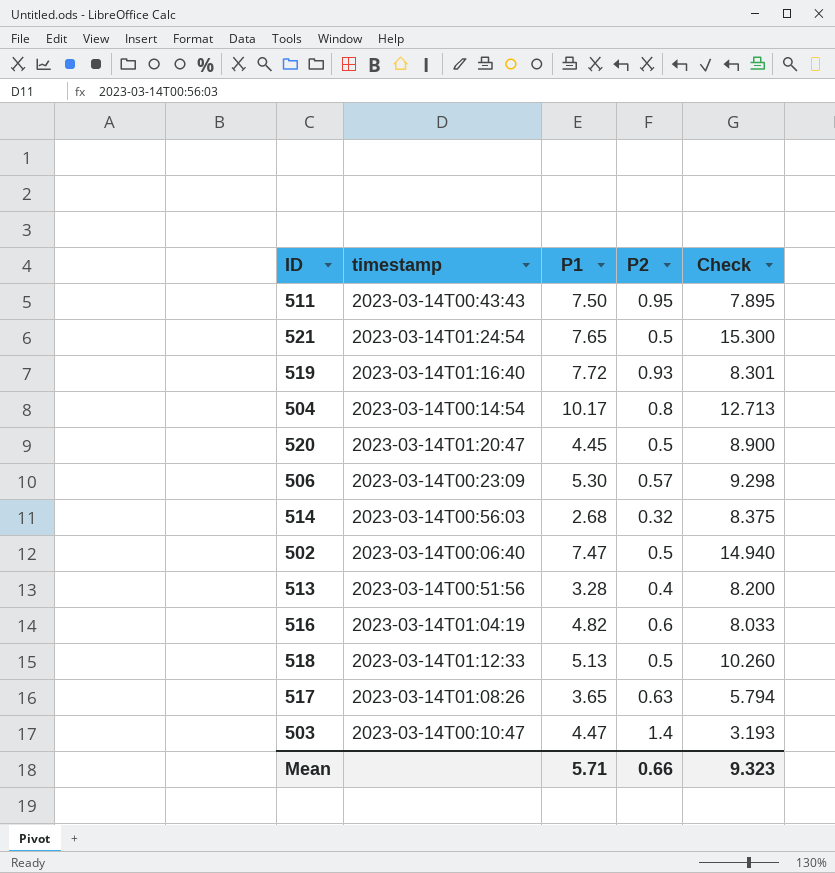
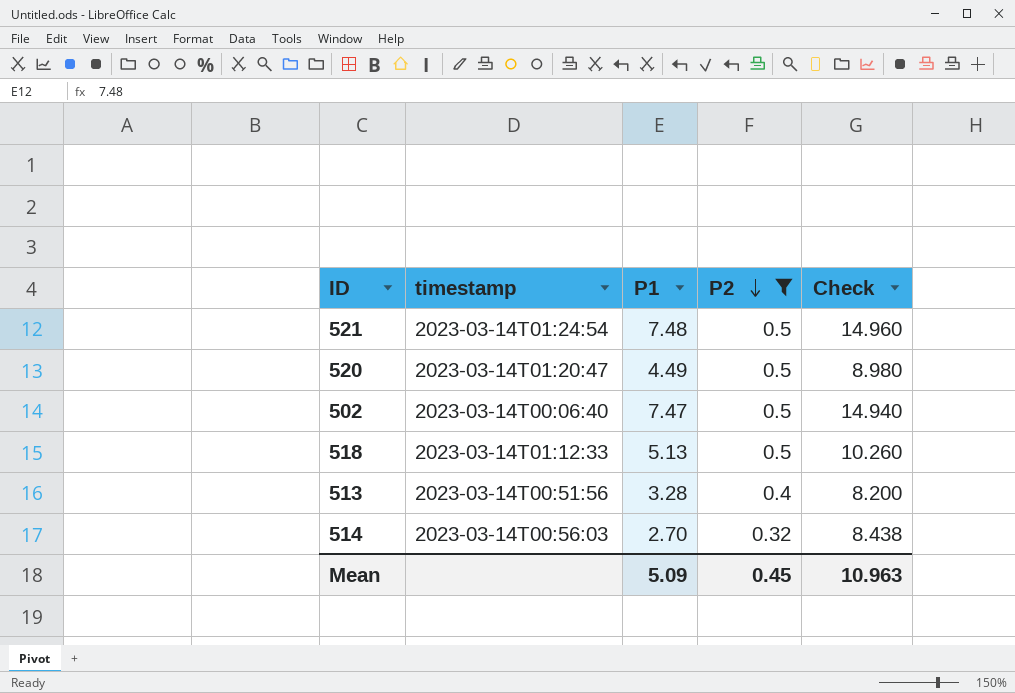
filter: none -> P2 <= 0.5
row order: none -> P2 descending
521 | P1: 7.65 -> 7.48
521 | Check: 15.300 -> 14.960
520 | P1: 4.45 -> 4.49
520 | Check: 8.900 -> 8.980
514 | P1: 2.68 -> 2.70
514 | Check: 8.375 -> 8.438
Mean | P1: 5.71 -> 5.09
Mean | P2: 0.66 -> 0.45
Mean | Check: 9.323 -> 10.963

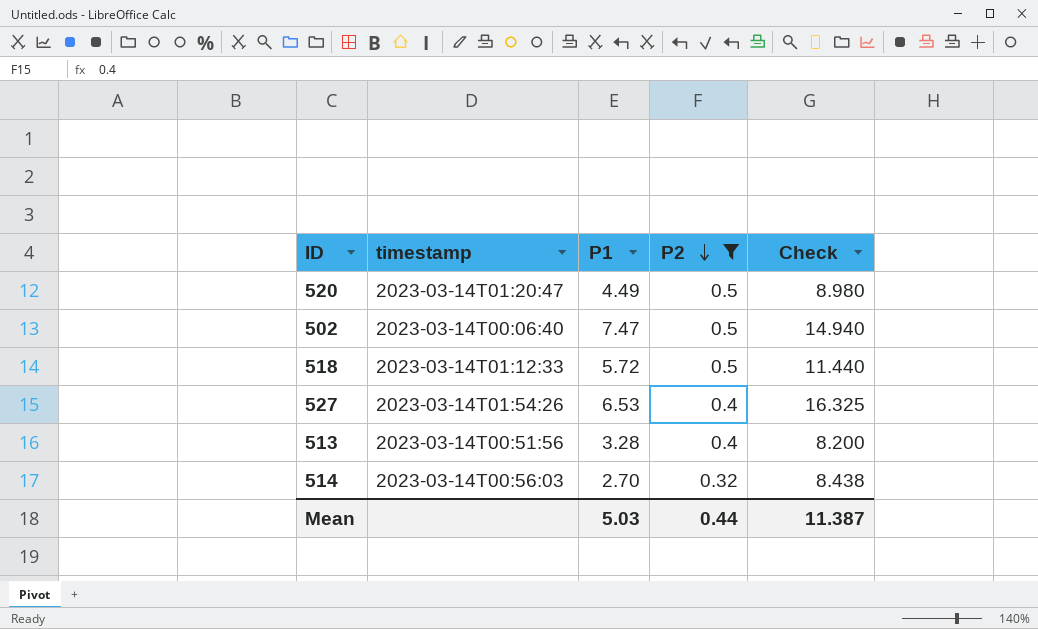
row 521: 2023-03-14T01:24:54 | 7.48 | 0.5 | 14.960 -> none
518 | P1: 5.13 -> 5.72
518 | Check: 10.260 -> 11.440
row 527: none -> 2023-03-14T01:54:26 | 6.53 | 0.4 | 16.325
Mean | P1: 5.09 -> 5.03
Mean | P2: 0.45 -> 0.44
Mean | Check: 10.963 -> 11.387

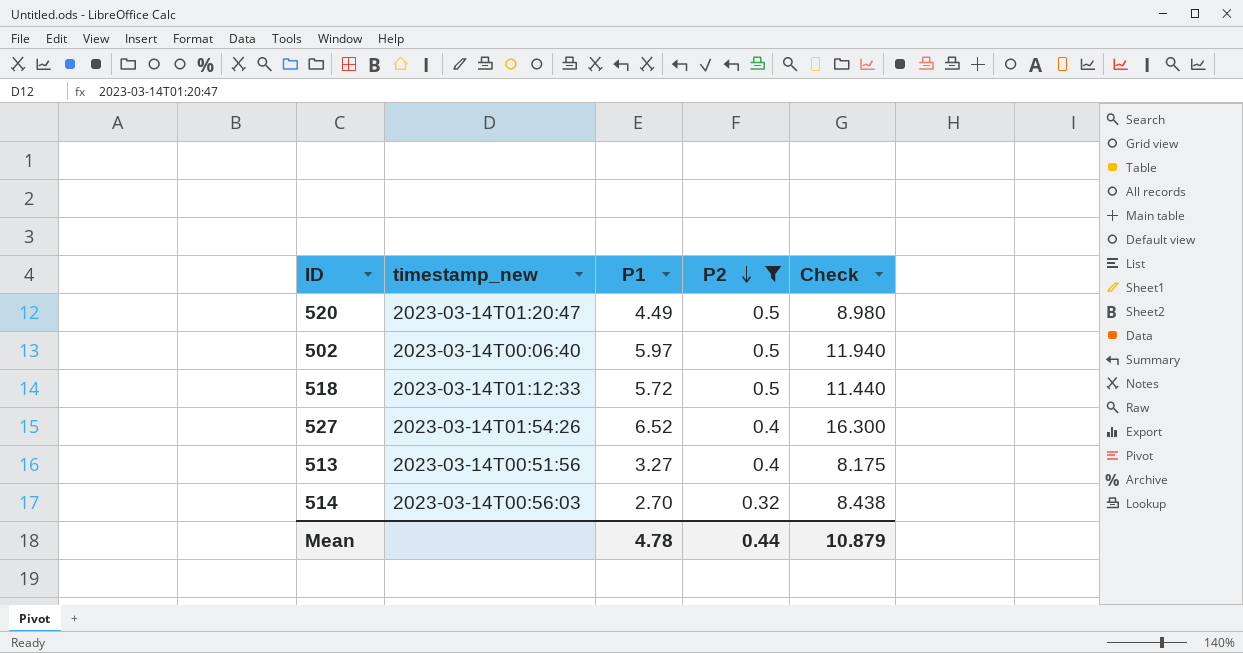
column name: timestamp -> timestamp_new
502 | P1: 7.47 -> 5.97
502 | Check: 14.940 -> 11.940
527 | P1: 6.53 -> 6.52
527 | Check: 16.325 -> 16.300
513 | P1: 3.28 -> 3.27
513 | Check: 8.200 -> 8.175
Mean | P1: 5.03 -> 4.78
Mean | Check: 11.387 -> 10.879

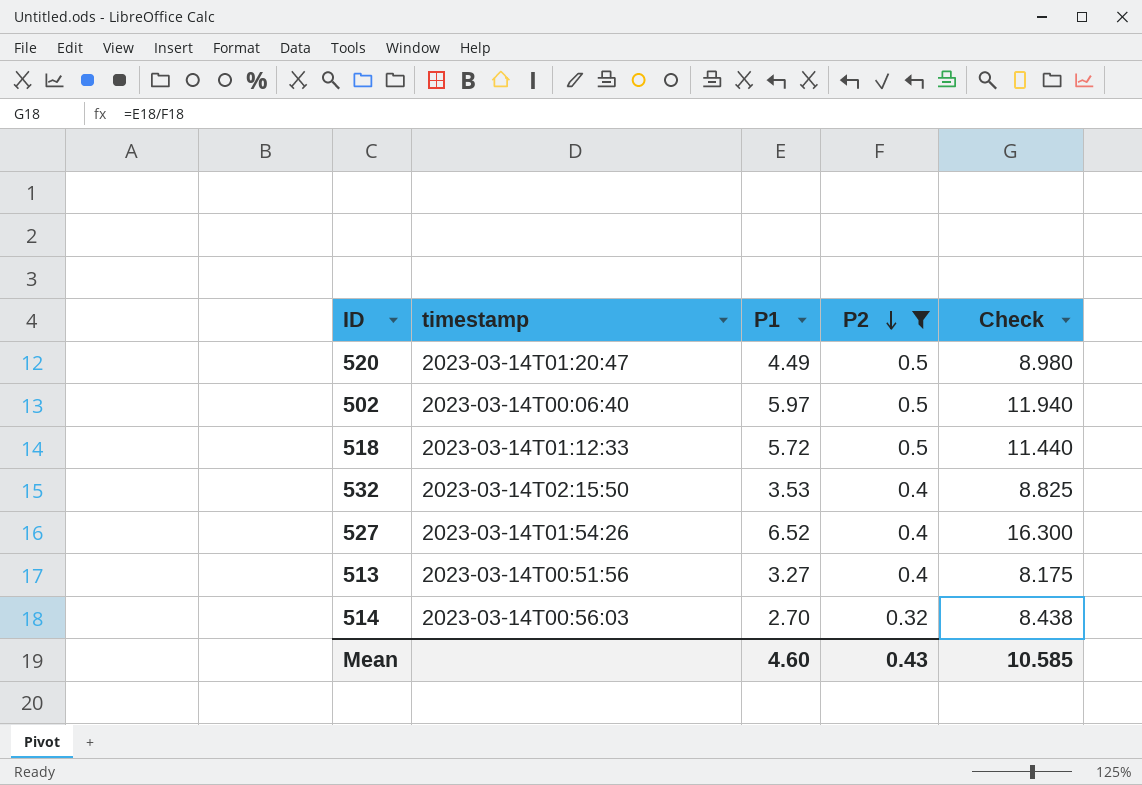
column name: timestamp_new -> timestamp
row 532: none -> 2023-03-14T02:15:50 | 3.53 | 0.4 | 8.825
Mean | P1: 4.78 -> 4.60
Mean | P2: 0.44 -> 0.43
Mean | Check: 10.879 -> 10.585

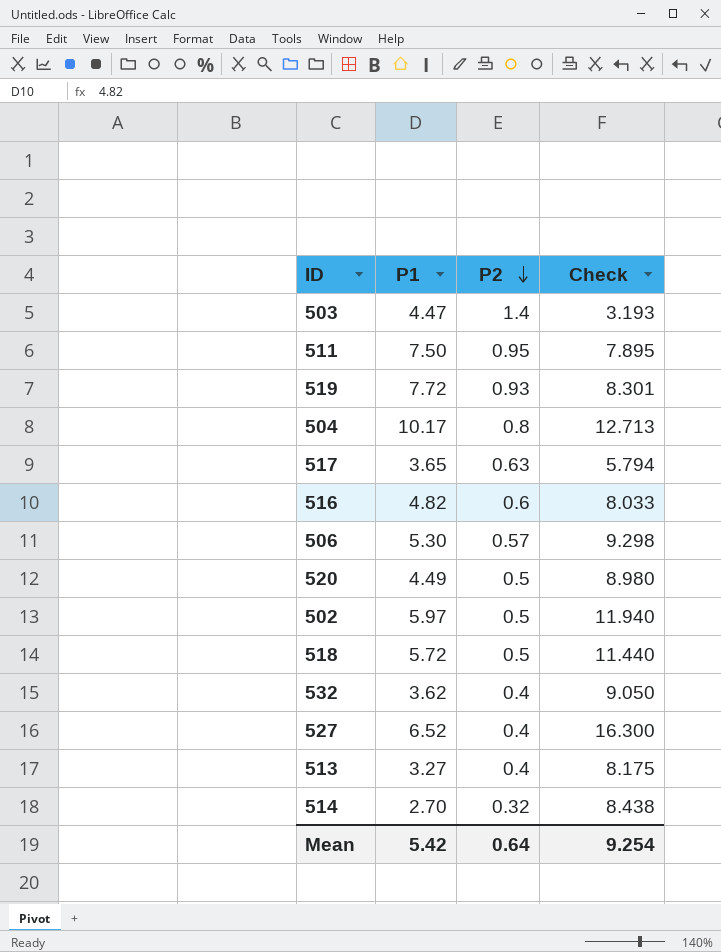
filter: P2 <= 0.5 -> none
column timestamp | position: 2 -> none
532 | P1: 3.53 -> 3.62
532 | Check: 8.825 -> 9.050
Mean | P1: 4.60 -> 5.42
Mean | P2: 0.43 -> 0.64
Mean | Check: 10.585 -> 9.254

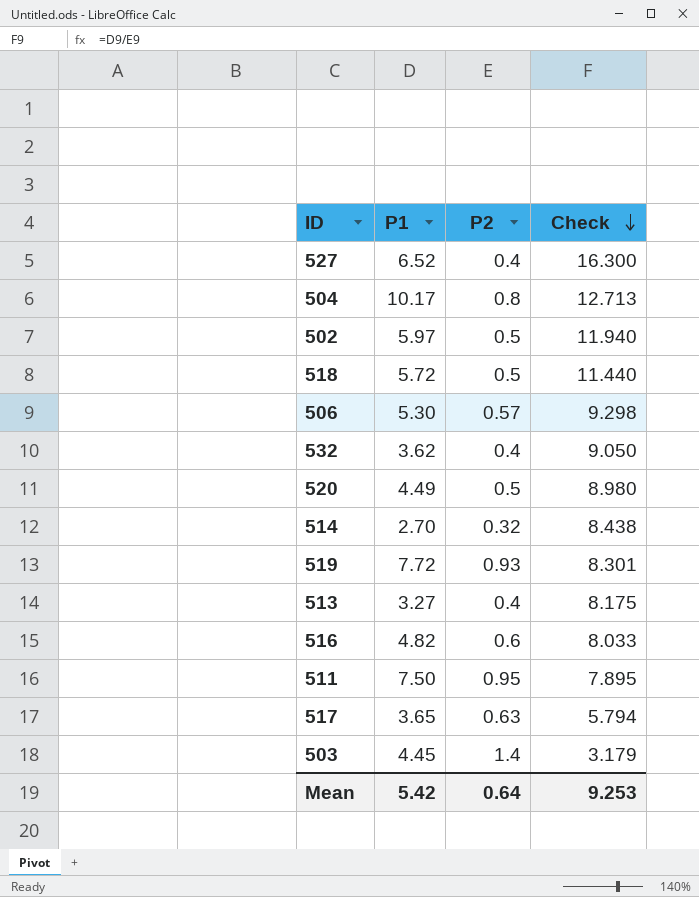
row order: P2 descending -> Check descending
503 | P1: 4.47 -> 4.45
503 | Check: 3.193 -> 3.179
Mean | Check: 9.254 -> 9.253

